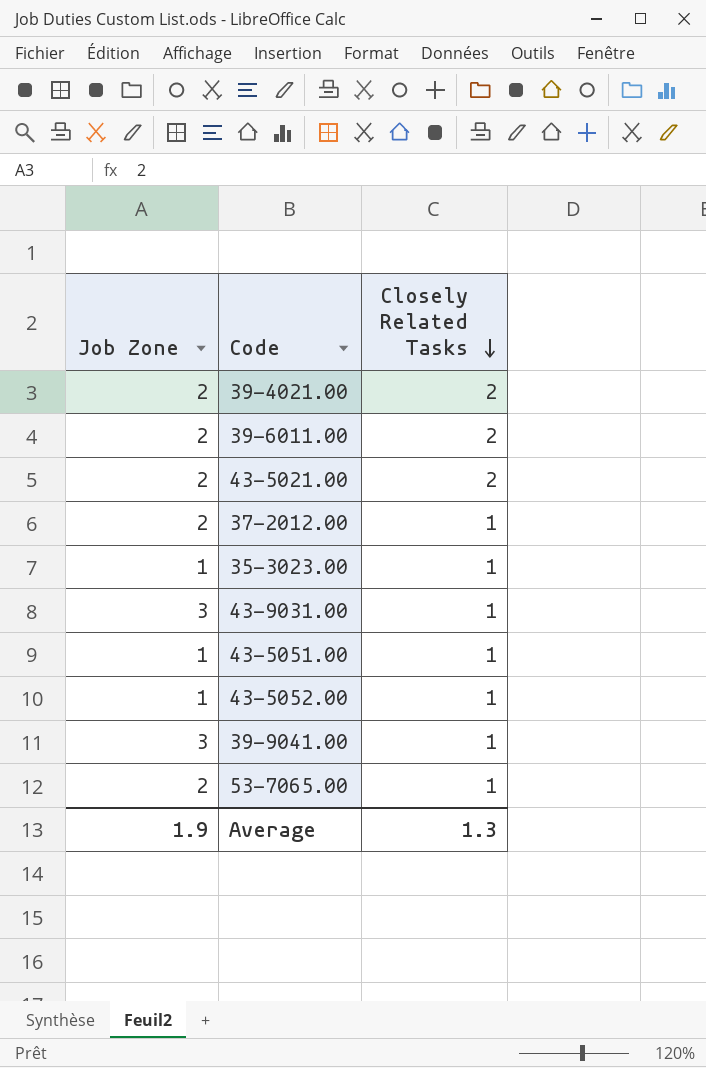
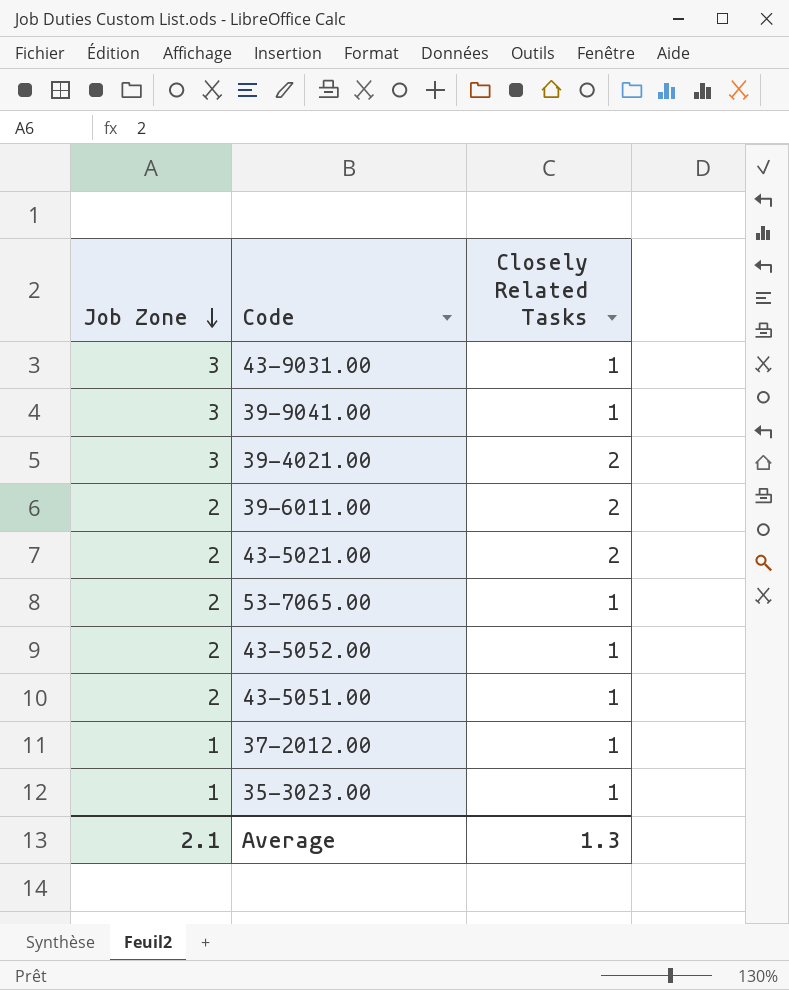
row order: Closely Related Tasks descending -> Job Zone descending
39-4021.00 | Job Zone: 2 -> 3
43-5052.00 | Job Zone: 1 -> 2
43-5051.00 | Job Zone: 1 -> 2
37-2012.00 | Job Zone: 2 -> 1
Average | Job Zone: 1.9 -> 2.1

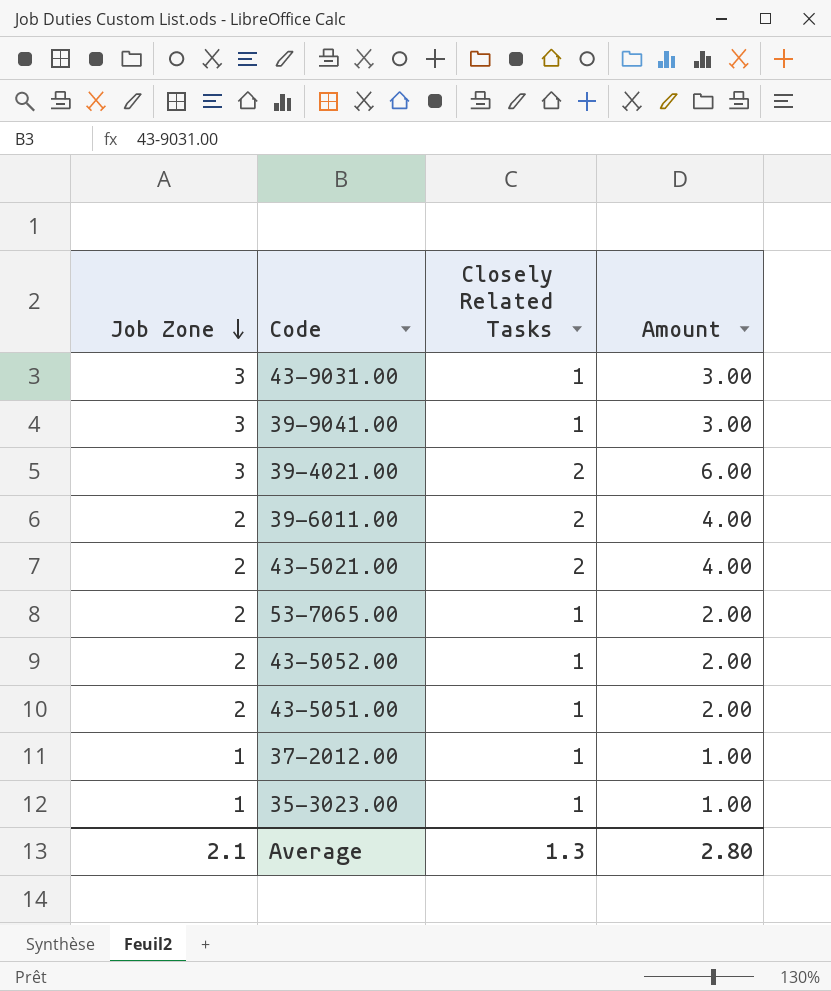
column Amount | formula: none -> [Job Zone] * [Closely Related Tasks]

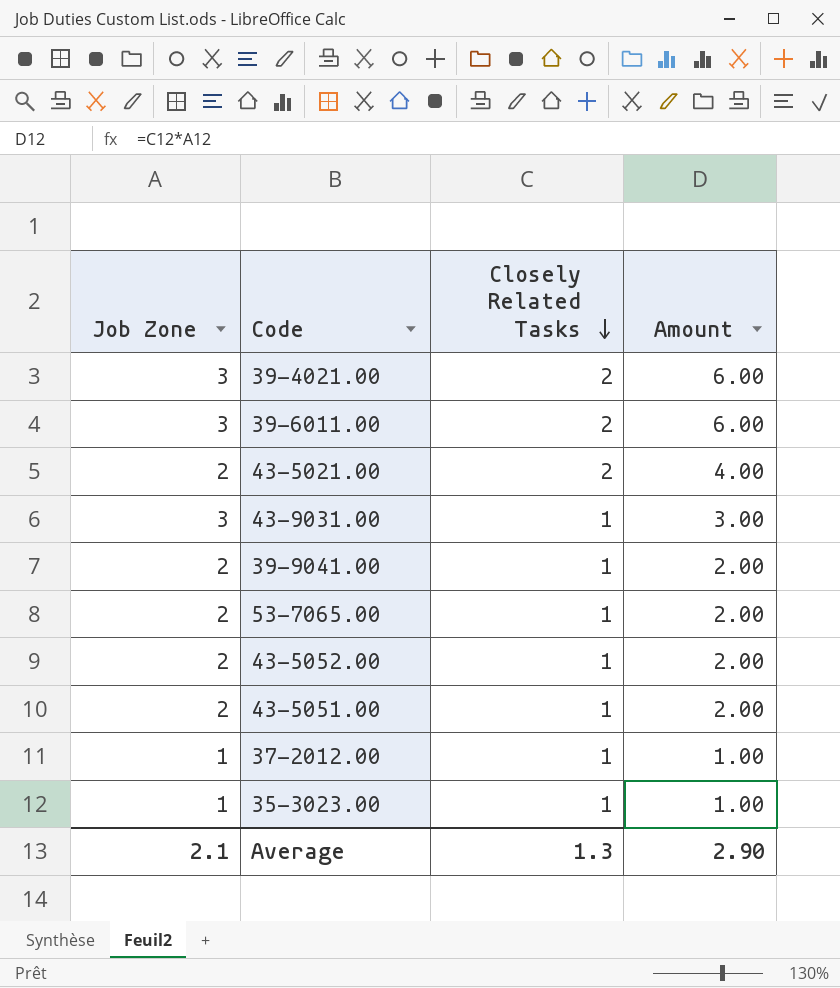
row order: Job Zone descending -> Closely Related Tasks descending
39-6011.00 | Job Zone: 2 -> 3
39-6011.00 | Amount: 4.00 -> 6.00
39-9041.00 | Job Zone: 3 -> 2
39-9041.00 | Amount: 3.00 -> 2.00
Average | Amount: 2.80 -> 2.90

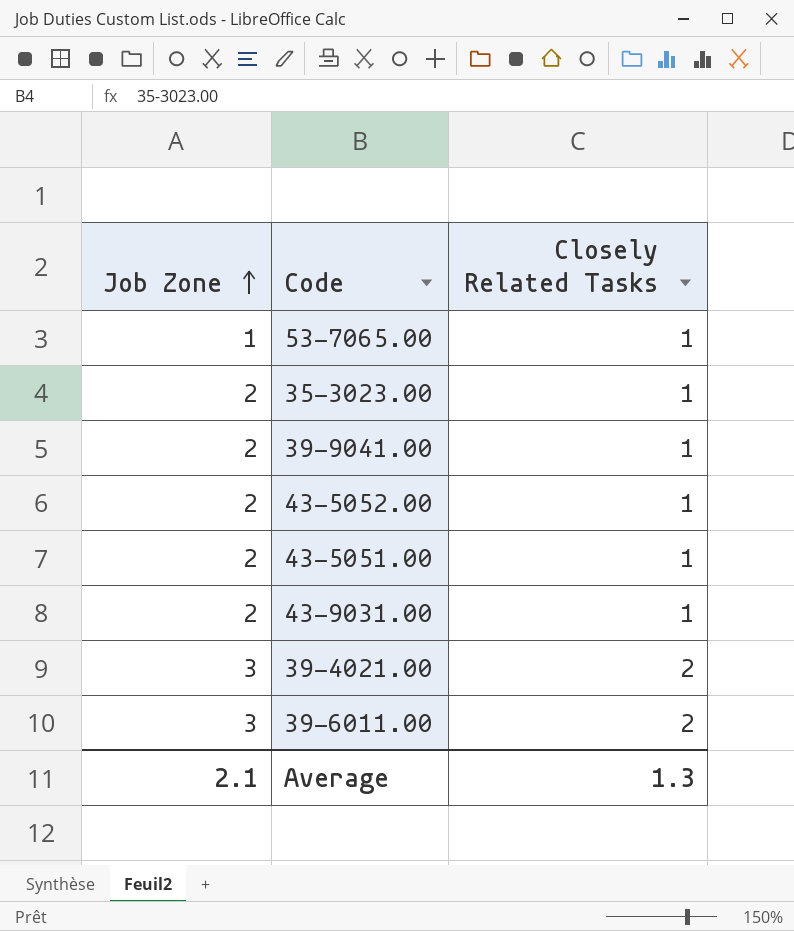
row order: Closely Related Tasks descending -> Job Zone ascending
column Amount | formula: [Job Zone] * [Closely Related Tasks] -> none
row 43-5021.00: 2 | 2 | 4.00 -> none
row 37-2012.00: 1 | 1 | 1.00 -> none
53-7065.00 | Job Zone: 2 -> 1
35-3023.00 | Job Zone: 1 -> 2
43-9031.00 | Job Zone: 3 -> 2

